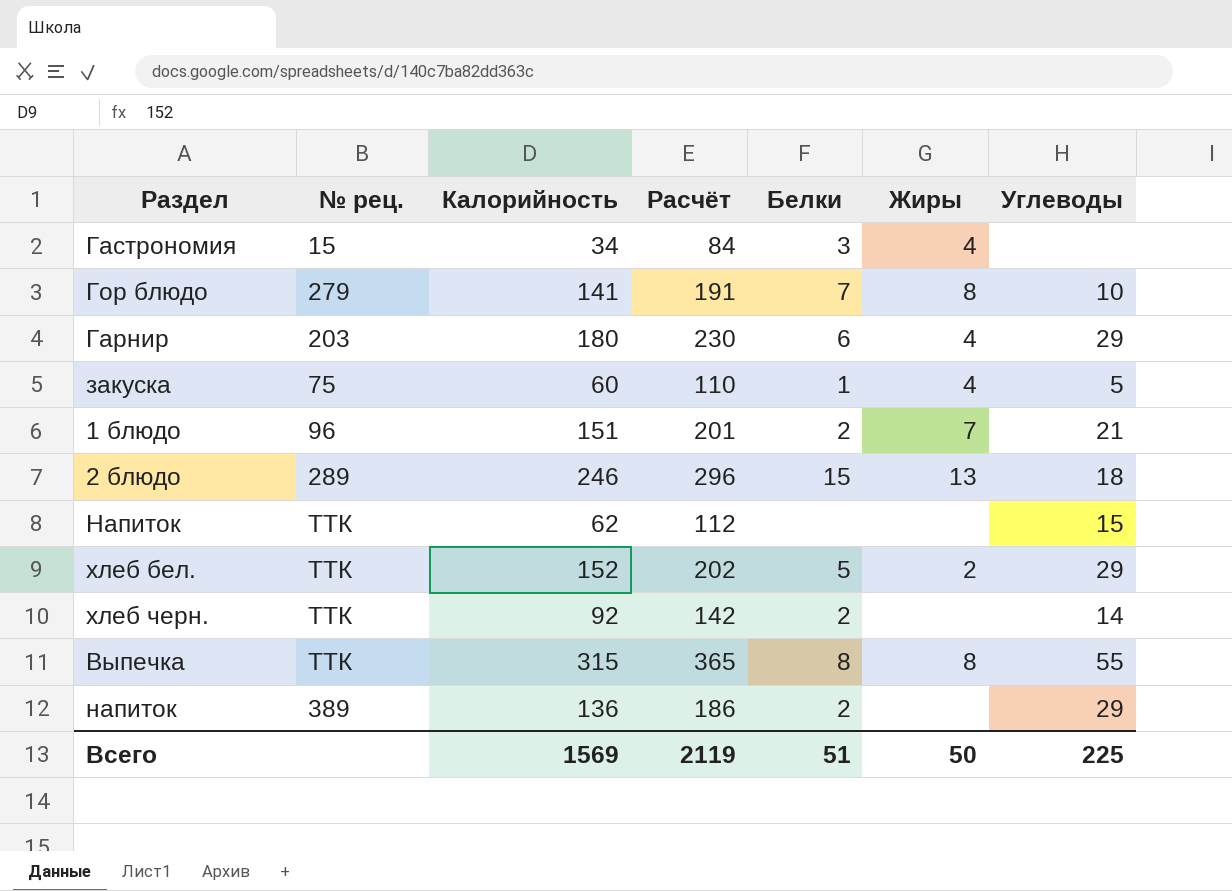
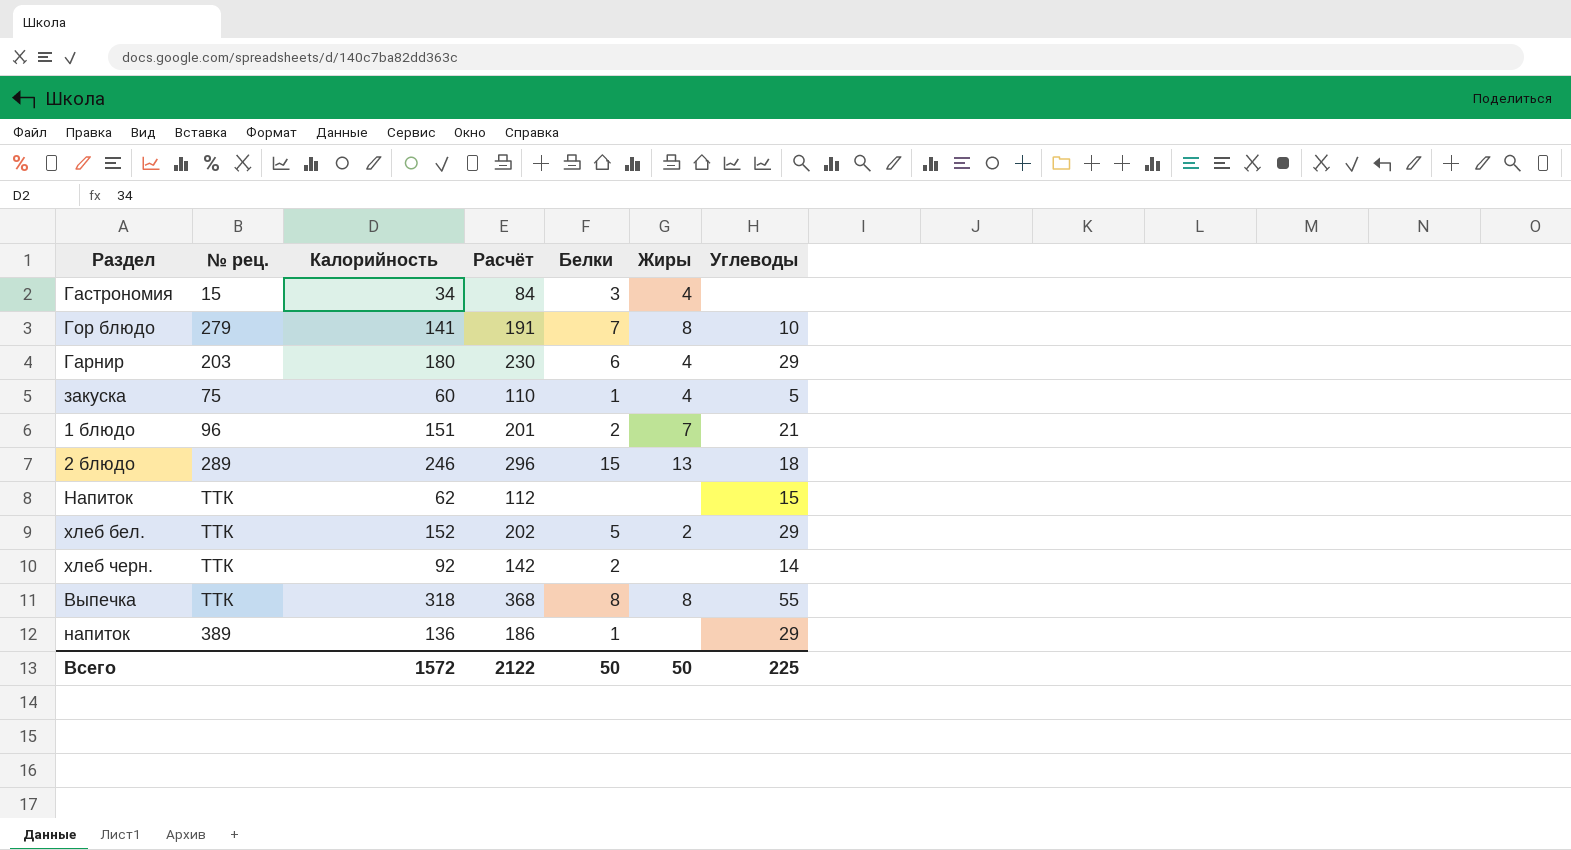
Выпечка | Калорийность: 315 -> 318
Выпечка | Расчёт: 365 -> 368
напиток | Белки: 2 -> 1
Всего | Калорийность: 1569 -> 1572
Всего | Расчёт: 2119 -> 2122
Всего | Белки: 51 -> 50

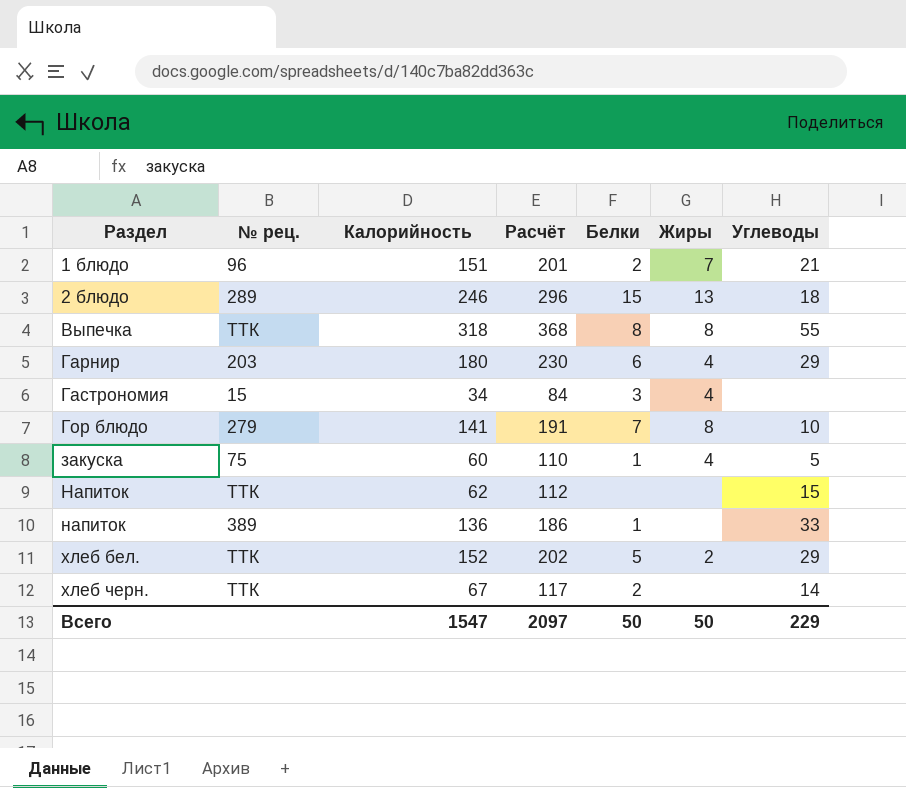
row order: none -> Раздел ascending
напиток | Углеводы: 29 -> 33
хлеб черн. | Калорийность: 92 -> 67
хлеб черн. | Расчёт: 142 -> 117
Всего | Калорийность: 1572 -> 1547
Всего | Расчёт: 2122 -> 2097
Всего | Углеводы: 225 -> 229

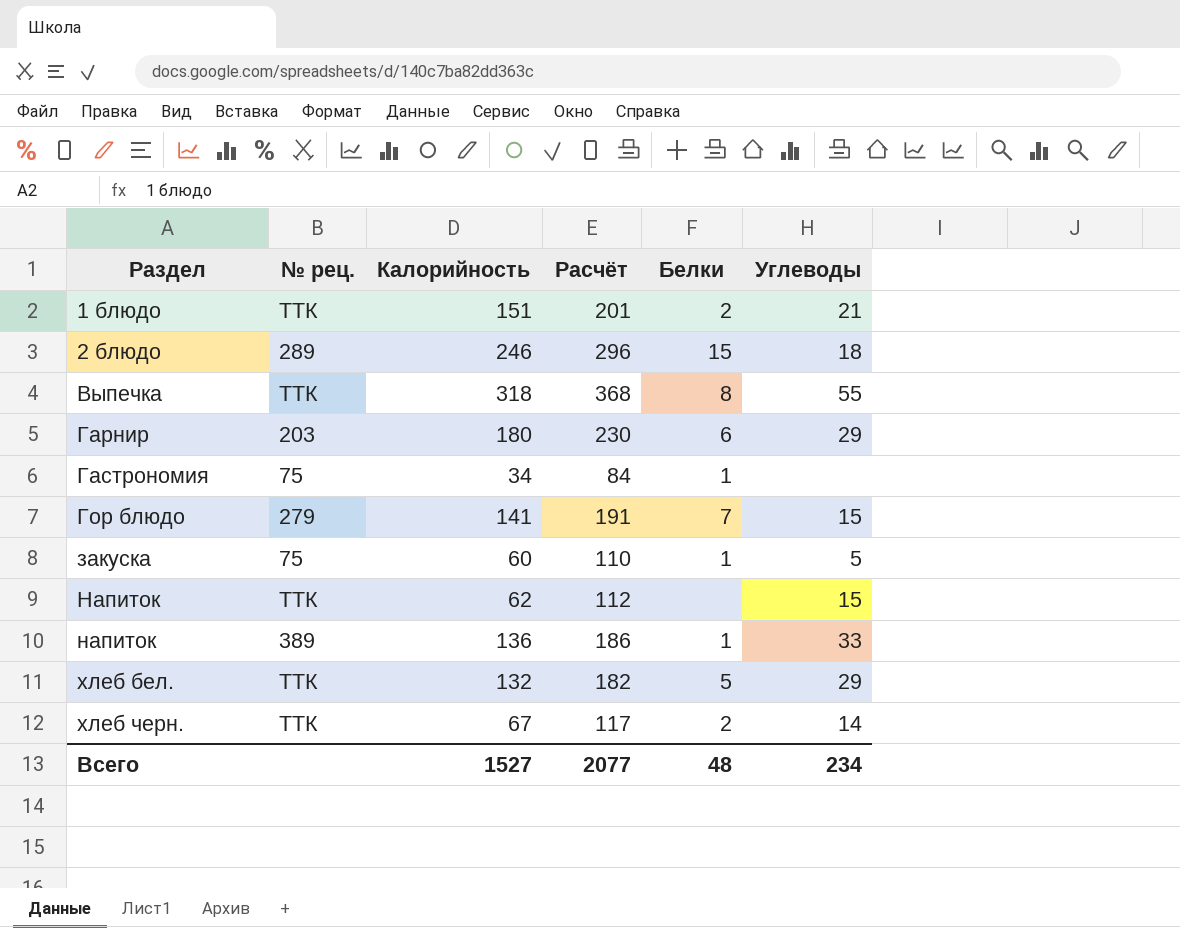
column Жиры | position: 6 -> none
1 блюдо | № рец.: 96 -> ТТК
Гастрономия | № рец.: 15 -> 75
Гастрономия | Белки: 3 -> 1
Гор блюдо | Углеводы: 10 -> 15
хлеб бел. | Калорийность: 152 -> 132
хлеб бел. | Расчёт: 202 -> 182
Всего | Калорийность: 1547 -> 1527
Всего | Расчёт: 2097 -> 2077
Всего | Белки: 50 -> 48
Всего | Углеводы: 229 -> 234

